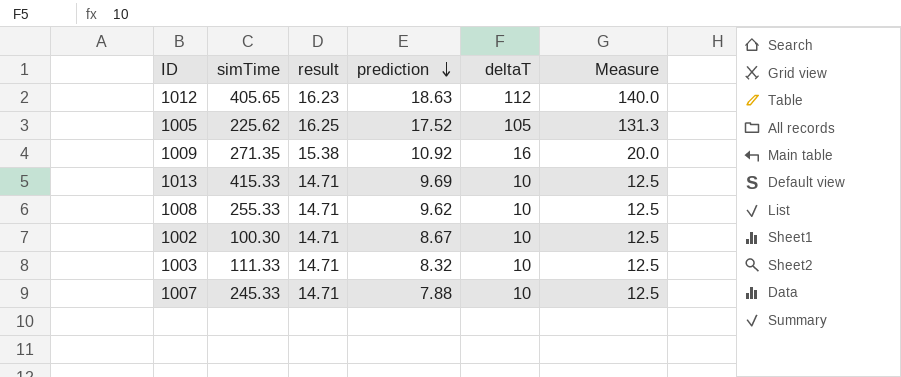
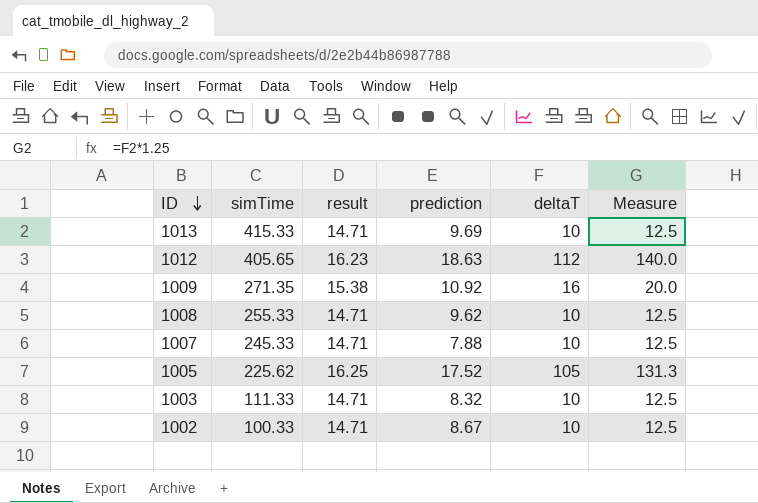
row order: prediction descending -> ID descending
1002 | simTime: 100.30 -> 100.33

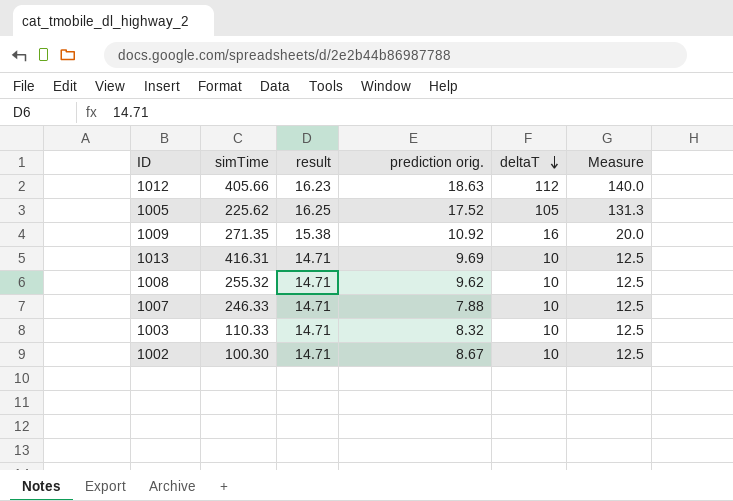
row order: ID descending -> deltaT descending
column name: prediction -> prediction orig.
1012 | simTime: 405.65 -> 405.66
1013 | simTime: 415.33 -> 416.31
1008 | simTime: 255.33 -> 255.32
1007 | simTime: 245.33 -> 246.33
1003 | simTime: 111.33 -> 110.33
1002 | simTime: 100.33 -> 100.30

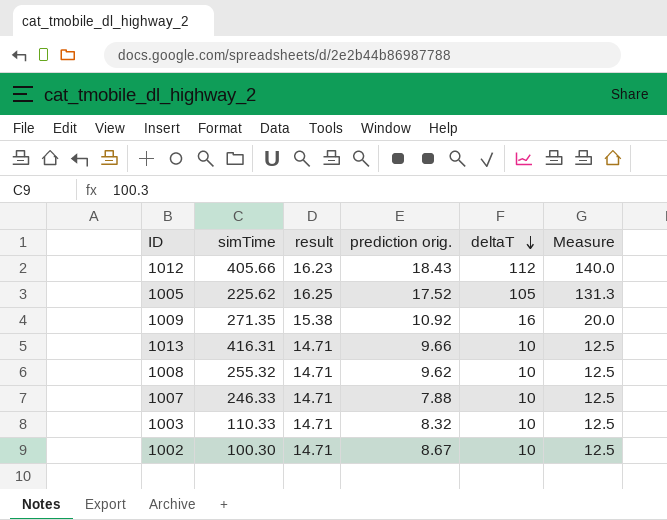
1012 | prediction orig.: 18.63 -> 18.43
1013 | prediction orig.: 9.69 -> 9.66

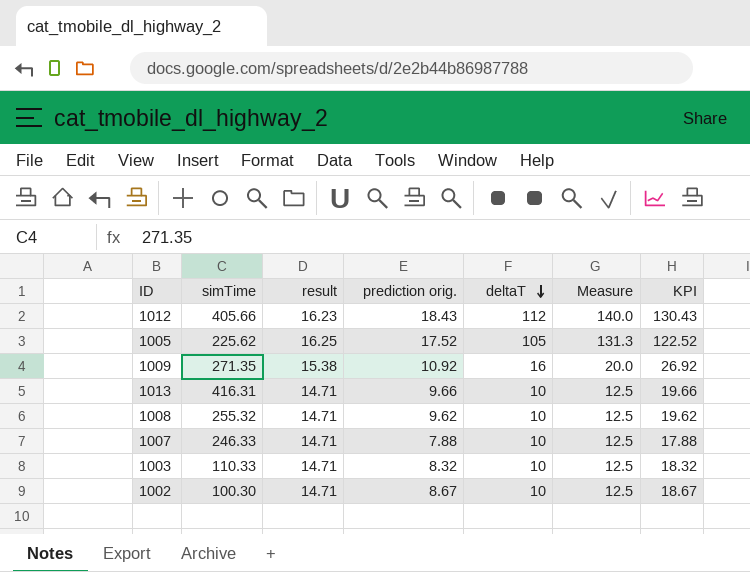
column KPI | formula: none -> [prediction orig.] + [deltaT]

